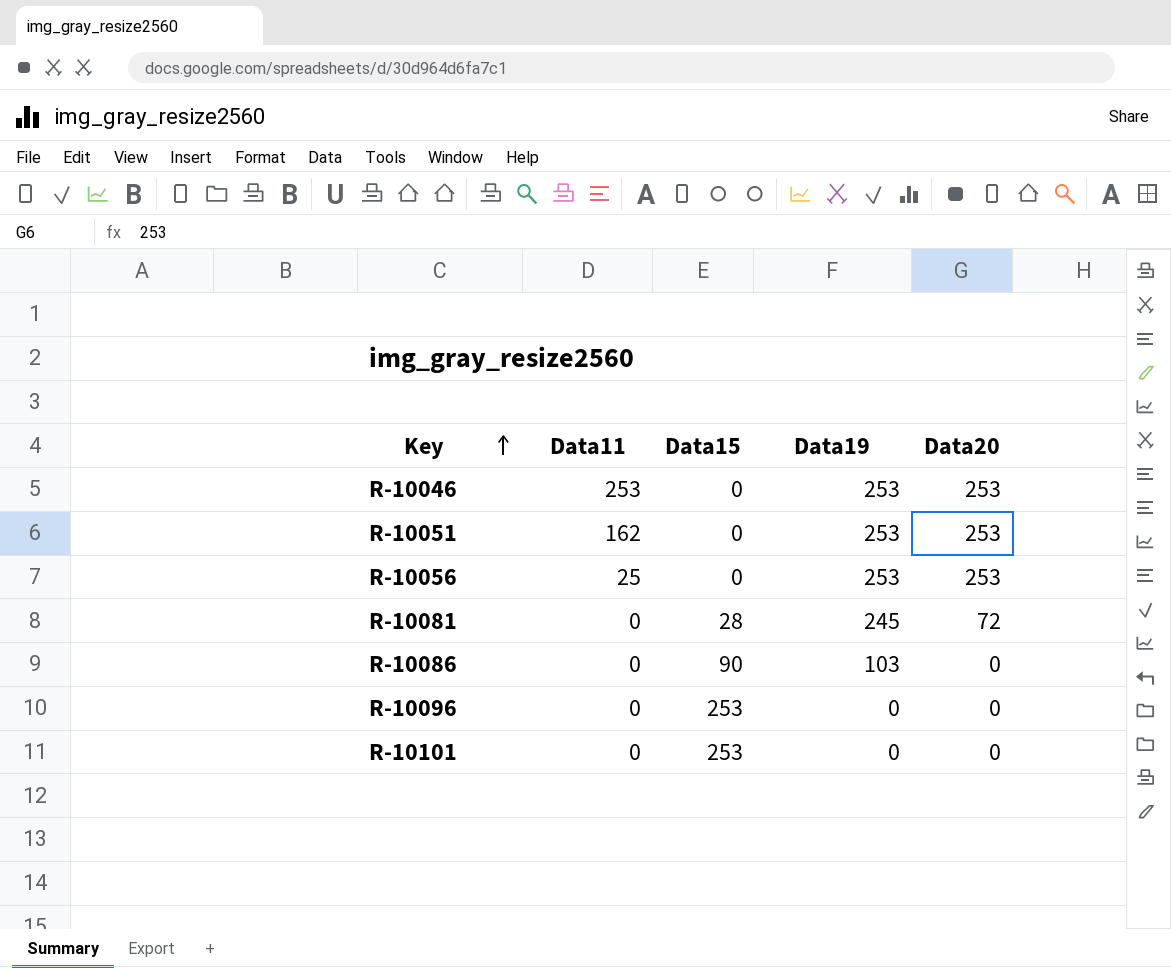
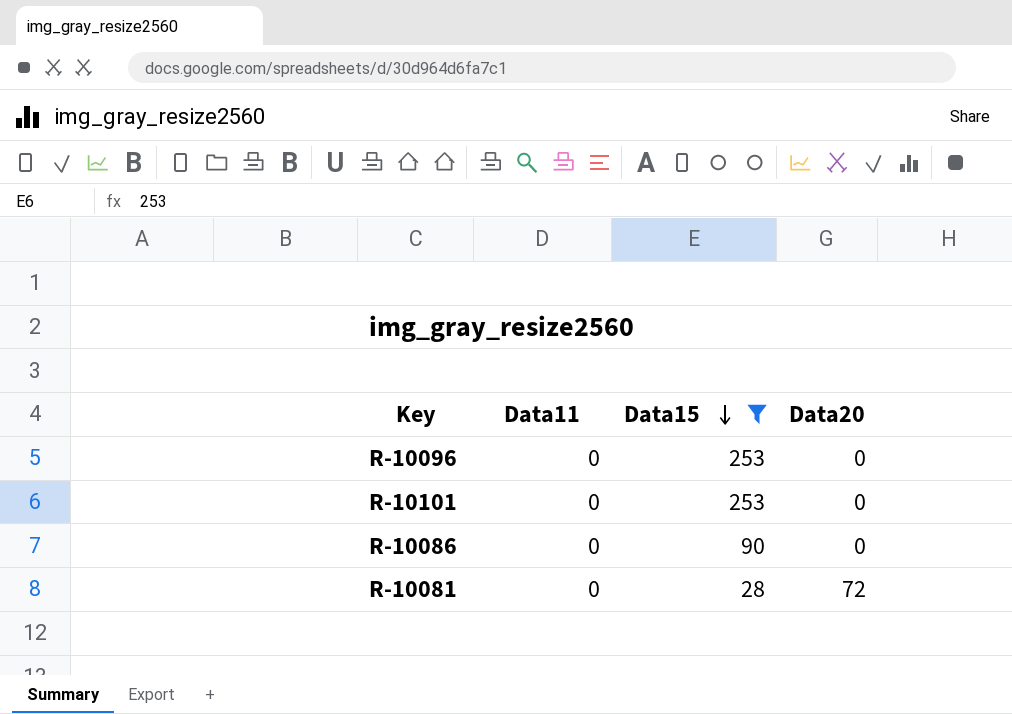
filter: none -> Data15 != 0
row order: Key ascending -> Data15 descending
column Data19 | position: 4 -> none

